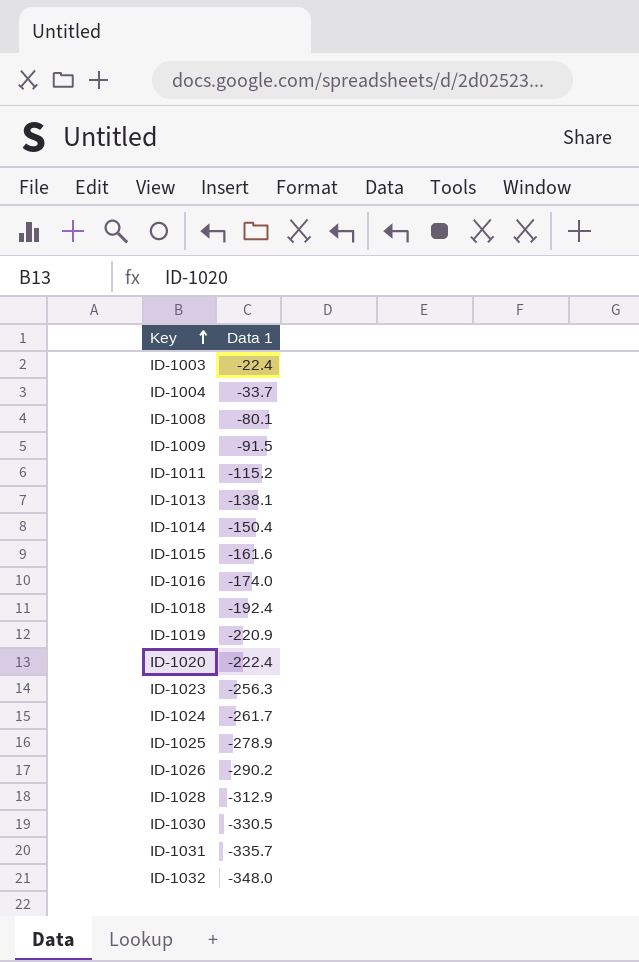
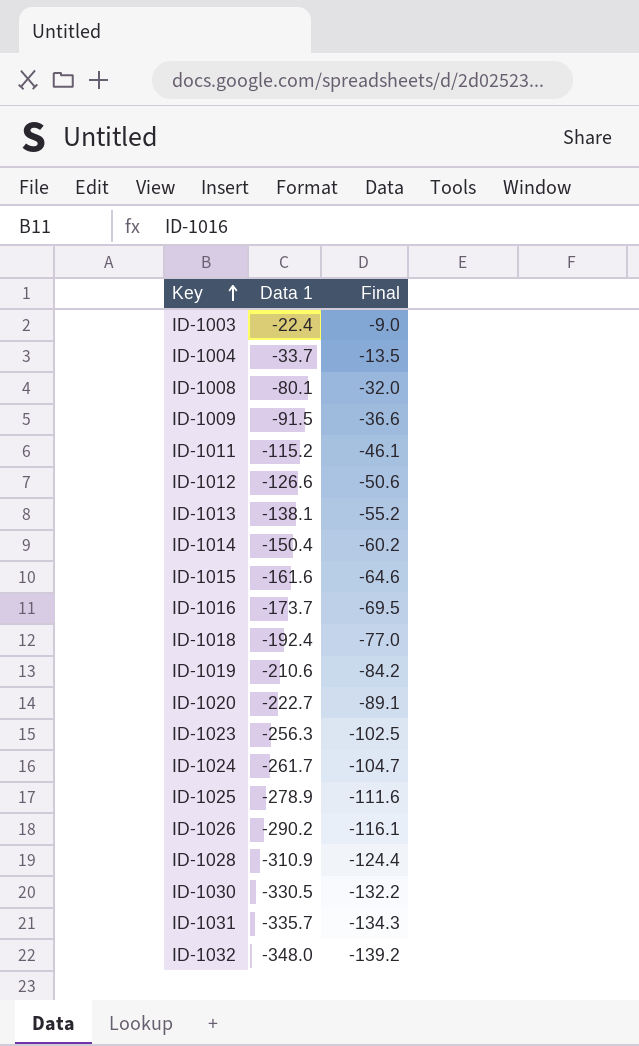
column Final | formula: none -> [Data 1] * 0.4
row ID-1012: none -> -126.6 | -50.6
ID-1016 | Data 1: -174.0 -> -173.7
ID-1019 | Data 1: -220.9 -> -210.6
ID-1020 | Data 1: -222.4 -> -222.7
ID-1028 | Data 1: -312.9 -> -310.9

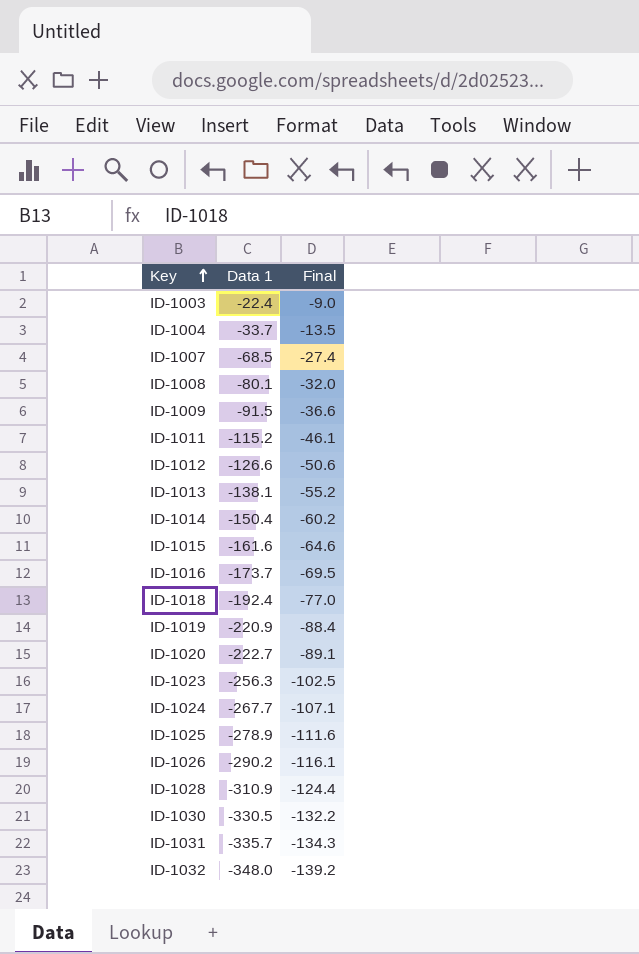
row ID-1007: none -> -68.5 | -27.4
ID-1019 | Data 1: -210.6 -> -220.9
ID-1019 | Final: -84.2 -> -88.4
ID-1024 | Data 1: -261.7 -> -267.7
ID-1024 | Final: -104.7 -> -107.1

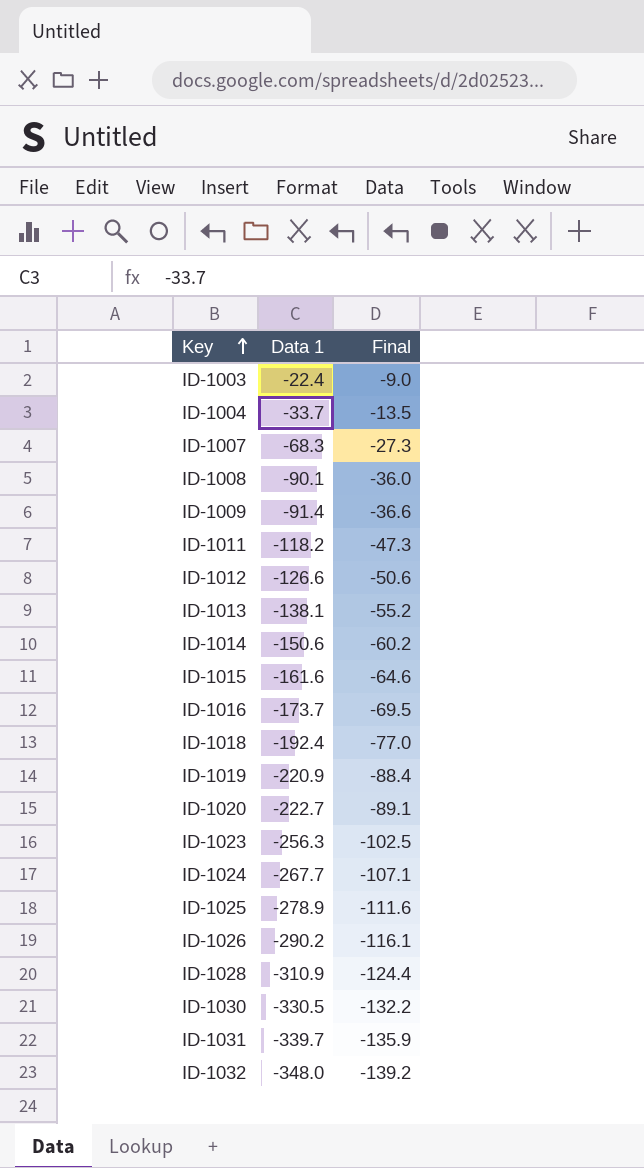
ID-1007 | Data 1: -68.5 -> -68.3
ID-1007 | Final: -27.4 -> -27.3
ID-1008 | Data 1: -80.1 -> -90.1
ID-1008 | Final: -32.0 -> -36.0
ID-1009 | Data 1: -91.5 -> -91.4
ID-1011 | Data 1: -115.2 -> -118.2
ID-1011 | Final: -46.1 -> -47.3
ID-1014 | Data 1: -150.4 -> -150.6
ID-1031 | Data 1: -335.7 -> -339.7
ID-1031 | Final: -134.3 -> -135.9

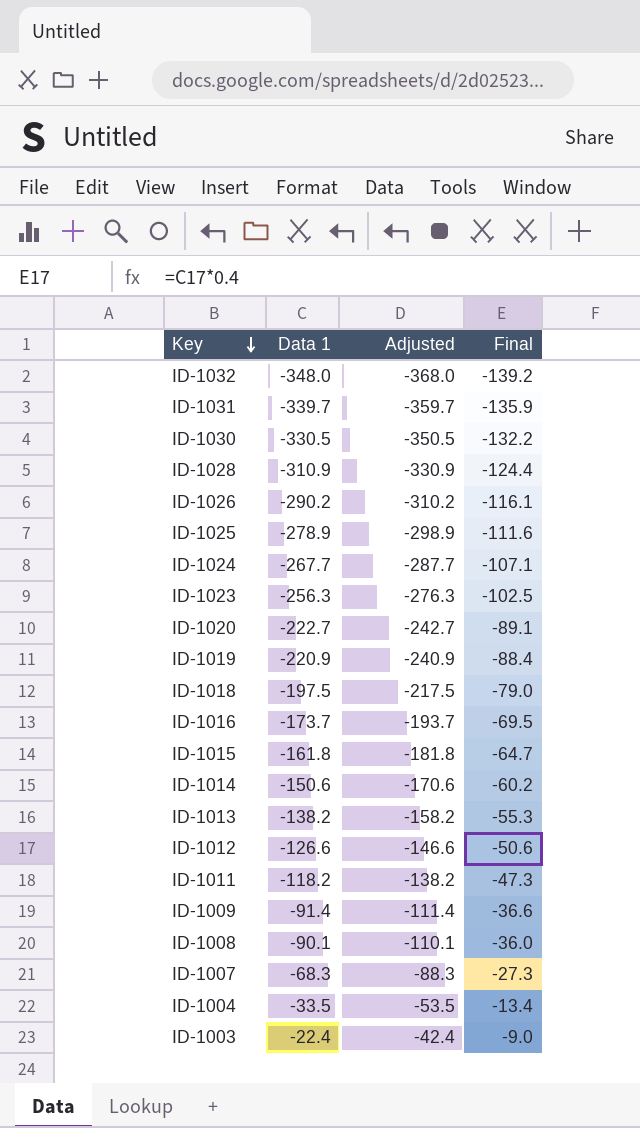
row order: Key ascending -> Key descending
column Adjusted | formula: none -> [Data 1] - 20
ID-1018 | Data 1: -192.4 -> -197.5
ID-1018 | Final: -77.0 -> -79.0
ID-1015 | Data 1: -161.6 -> -161.8
ID-1015 | Final: -64.6 -> -64.7
ID-1013 | Data 1: -138.1 -> -138.2
ID-1013 | Final: -55.2 -> -55.3
ID-1004 | Data 1: -33.7 -> -33.5
ID-1004 | Final: -13.5 -> -13.4

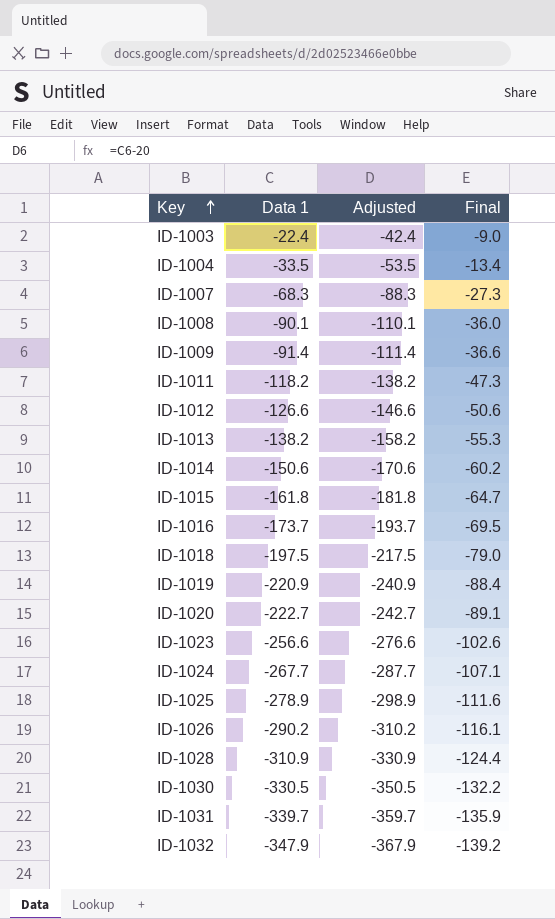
row order: Key descending -> Key ascending
ID-1023 | Data 1: -256.3 -> -256.6
ID-1023 | Adjusted: -276.3 -> -276.6
ID-1023 | Final: -102.5 -> -102.6
ID-1032 | Data 1: -348.0 -> -347.9
ID-1032 | Adjusted: -368.0 -> -367.9

